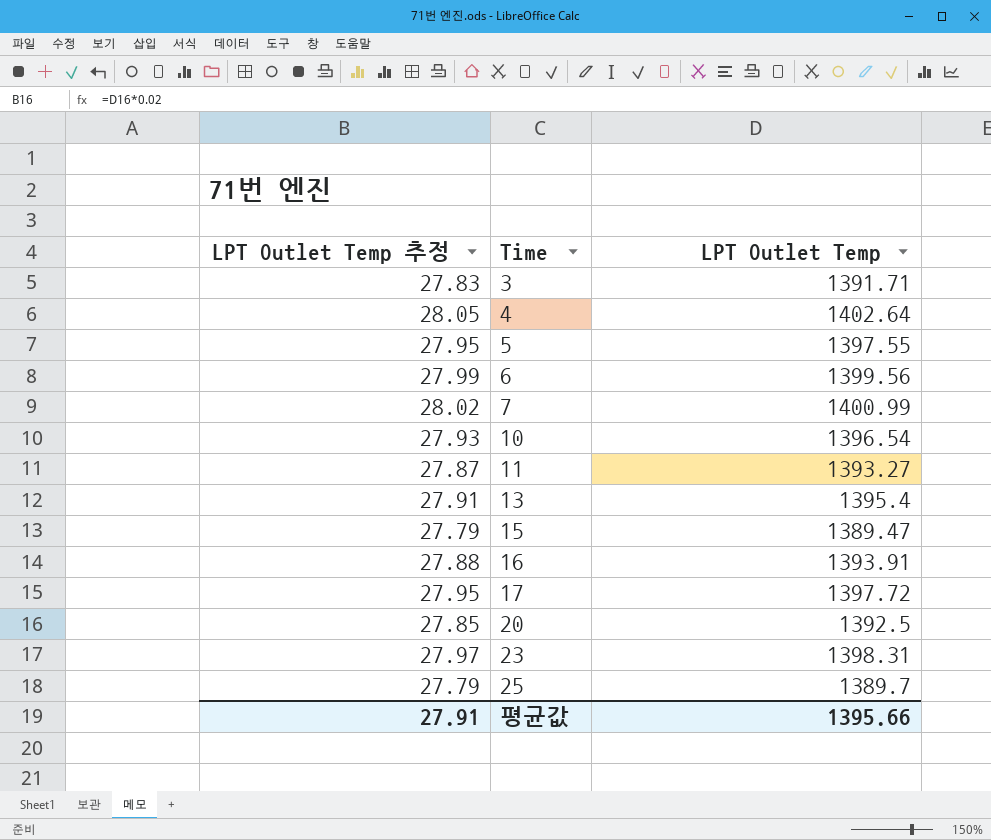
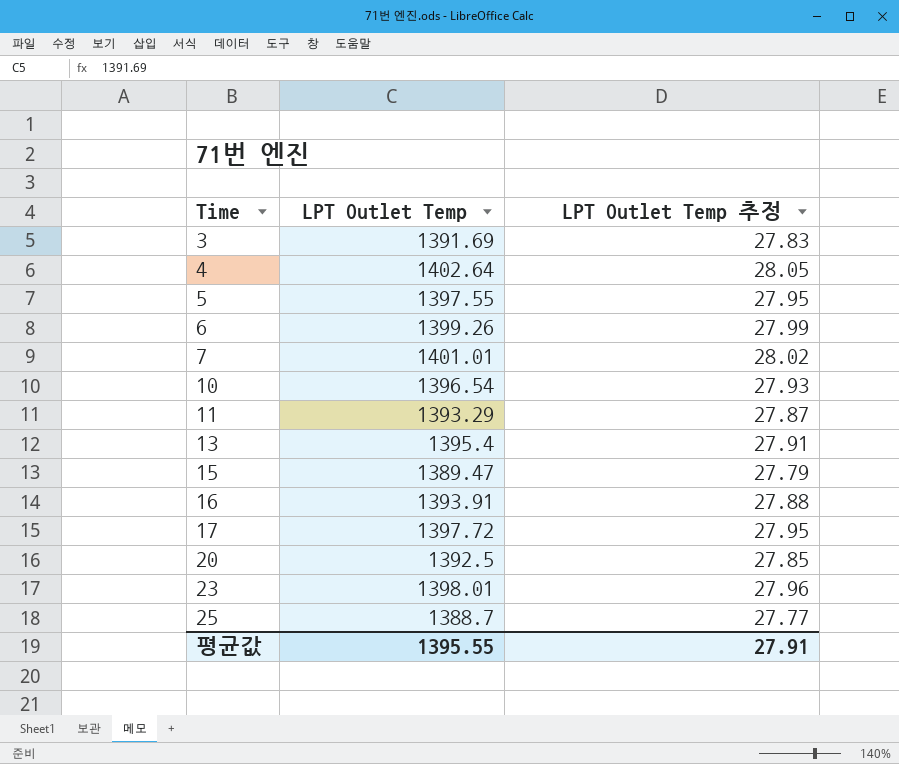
column LPT Outlet Temp 추정 | position: 1 -> 3
3 | LPT Outlet Temp: 1391.71 -> 1391.69
6 | LPT Outlet Temp: 1399.56 -> 1399.26
7 | LPT Outlet Temp: 1400.99 -> 1401.01
11 | LPT Outlet Temp: 1393.27 -> 1393.29
23 | LPT Outlet Temp: 1398.31 -> 1398.01
23 | LPT Outlet Temp 추정: 27.97 -> 27.96
25 | LPT Outlet Temp: 1389.7 -> 1388.7
25 | LPT Outlet Temp 추정: 27.79 -> 27.77
평균값 | LPT Outlet Temp: 1395.66 -> 1395.55

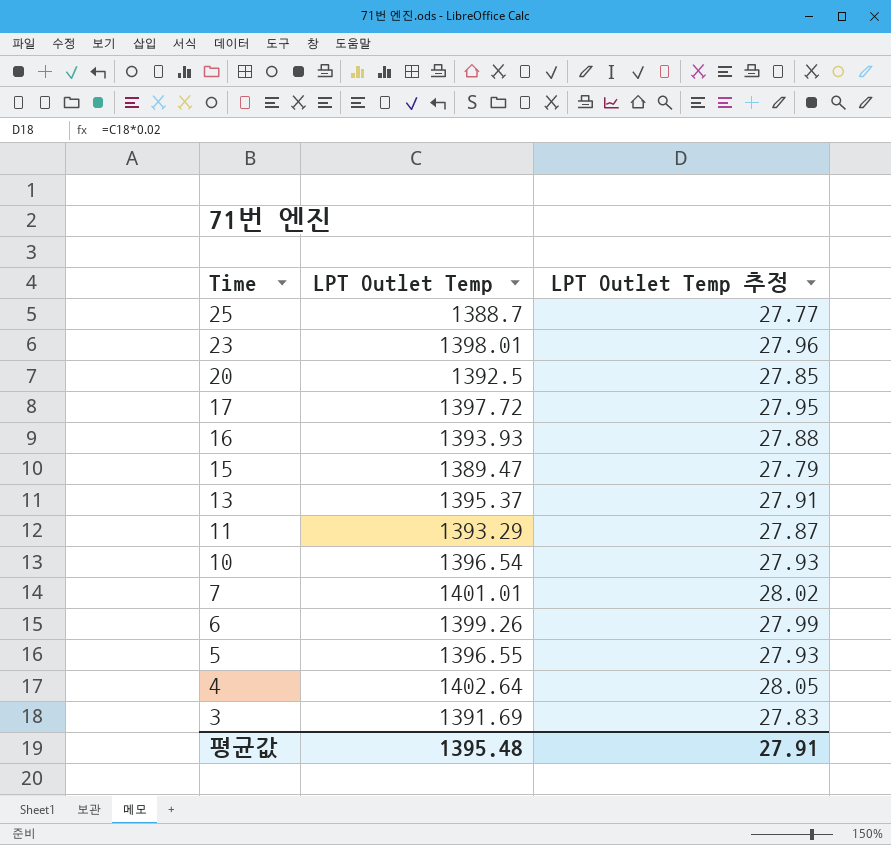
row order: Time ascending -> Time descending
16 | LPT Outlet Temp: 1393.91 -> 1393.93
13 | LPT Outlet Temp: 1395.4 -> 1395.37
5 | LPT Outlet Temp: 1397.55 -> 1396.55
5 | LPT Outlet Temp 추정: 27.95 -> 27.93
평균값 | LPT Outlet Temp: 1395.55 -> 1395.48

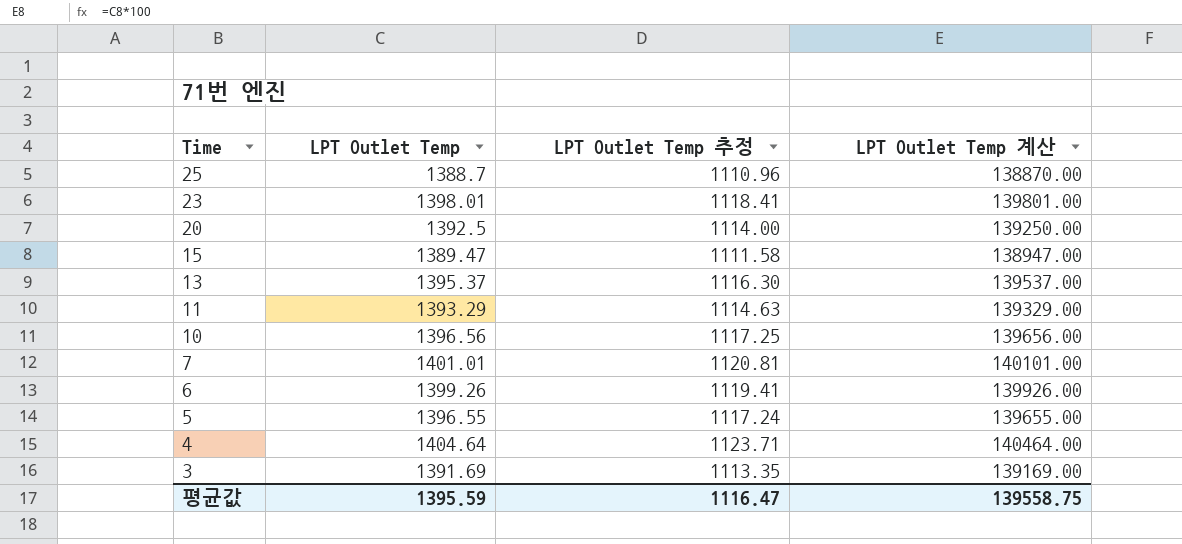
column LPT Outlet Temp 추정 | formula: [LPT Outlet Temp] * 0.02 -> [LPT Outlet Temp] * 0.8
column LPT Outlet Temp 계산 | formula: none -> [LPT Outlet Temp] * 100
row 17: 1397.72 | 27.95 -> none
row 16: 1393.93 | 27.88 -> none
10 | LPT Outlet Temp: 1396.54 -> 1396.56
4 | LPT Outlet Temp: 1402.64 -> 1404.64
평균값 | LPT Outlet Temp: 1395.48 -> 1395.59
평균값 | LPT Outlet Temp 추정: 27.91 -> 1116.47

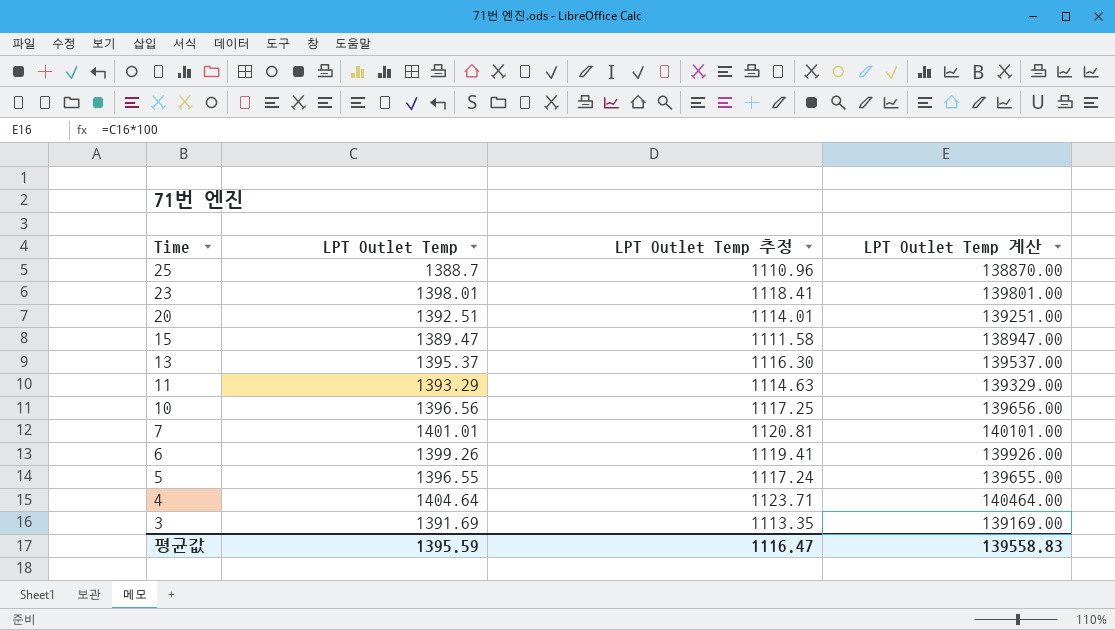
20 | LPT Outlet Temp: 1392.5 -> 1392.51
20 | LPT Outlet Temp 추정: 1114.00 -> 1114.01
20 | LPT Outlet Temp 계산: 139250.00 -> 139251.00
평균값 | LPT Outlet Temp 계산: 139558.75 -> 139558.83

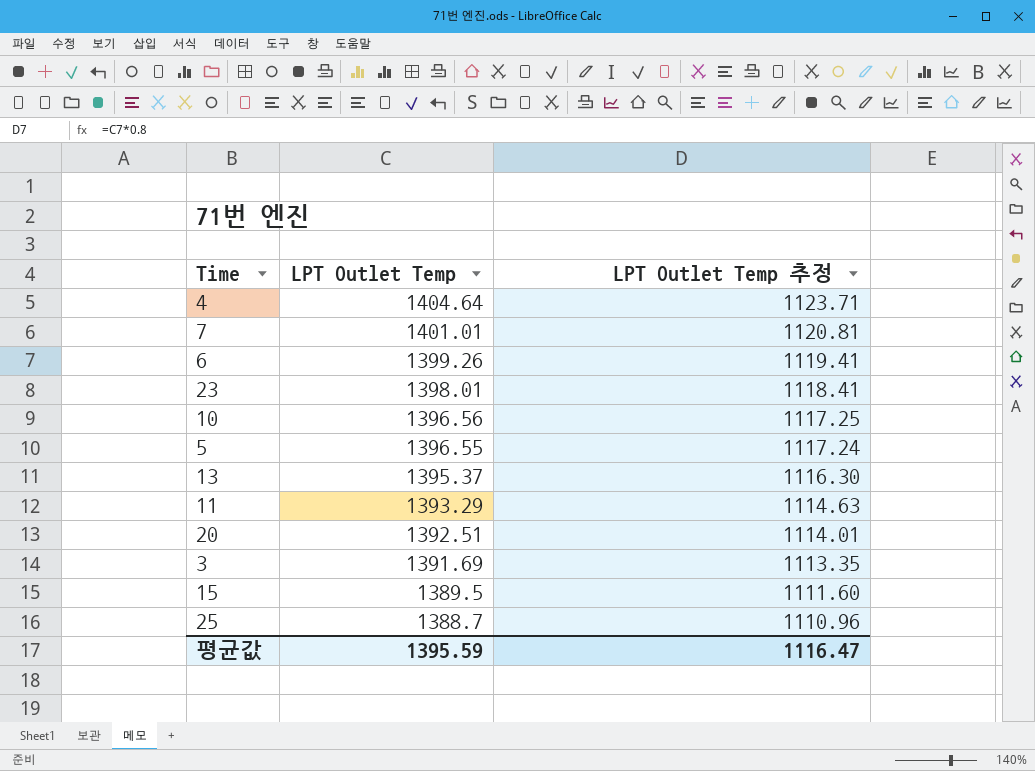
row order: Time descending -> LPT Outlet Temp descending
column LPT Outlet Temp 계산 | formula: [LPT Outlet Temp] * 100 -> none
15 | LPT Outlet Temp: 1389.47 -> 1389.5
15 | LPT Outlet Temp 추정: 1111.58 -> 1111.60

